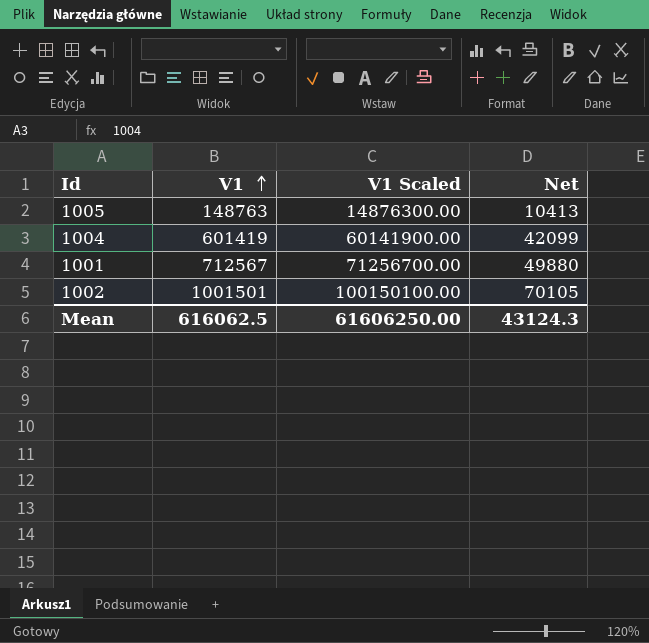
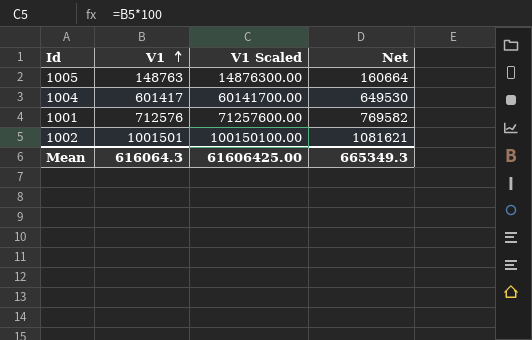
column Net | formula: [V1] * 0.07 -> [V1] * 1.08
1004 | V1: 601419 -> 601417
1004 | V1 Scaled: 60141900.00 -> 60141700.00
1001 | V1: 712567 -> 712576
1001 | V1 Scaled: 71256700.00 -> 71257600.00
Mean | V1: 616062.5 -> 616064.3
Mean | V1 Scaled: 61606250.00 -> 61606425.00
Mean | Net: 43124.3 -> 665349.3

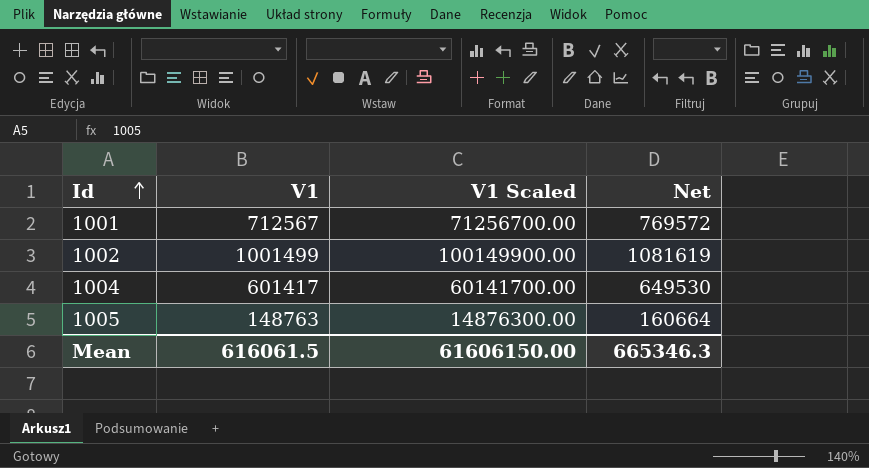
row order: V1 ascending -> Id ascending
1001 | V1: 712576 -> 712567
1001 | V1 Scaled: 71257600.00 -> 71256700.00
1001 | Net: 769582 -> 769572
1002 | V1: 1001501 -> 1001499
1002 | V1 Scaled: 100150100.00 -> 100149900.00
1002 | Net: 1081621 -> 1081619
Mean | V1: 616064.3 -> 616061.5
Mean | V1 Scaled: 61606425.00 -> 61606150.00
Mean | Net: 665349.3 -> 665346.3

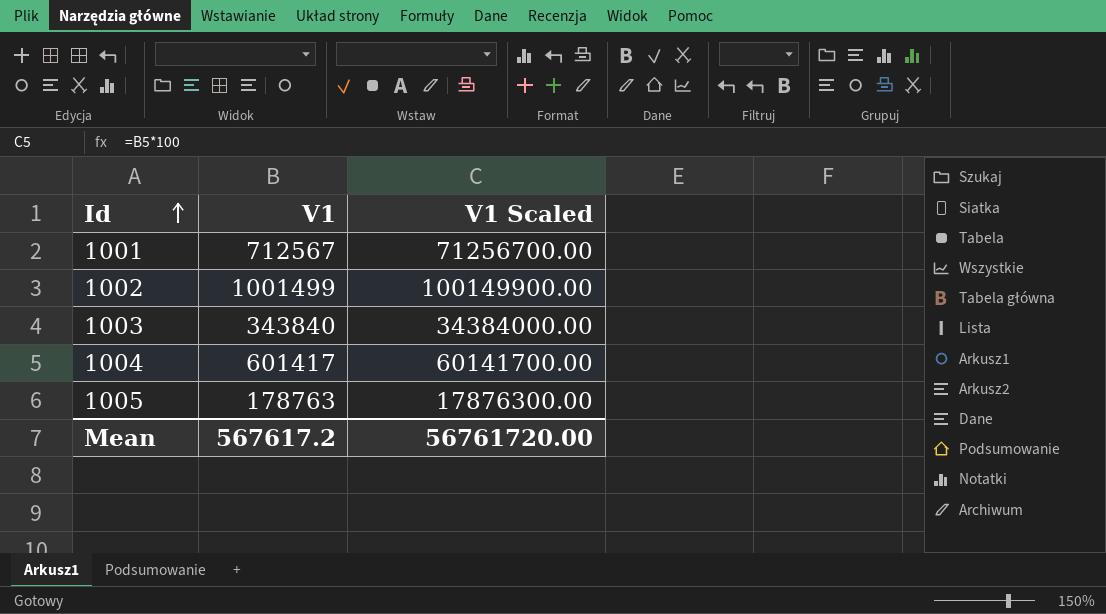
column Net | formula: [V1] * 1.08 -> none
row 1003: none -> 343840 | 34384000.00
1005 | V1: 148763 -> 178763
1005 | V1 Scaled: 14876300.00 -> 17876300.00
Mean | V1: 616061.5 -> 567617.2
Mean | V1 Scaled: 61606150.00 -> 56761720.00

